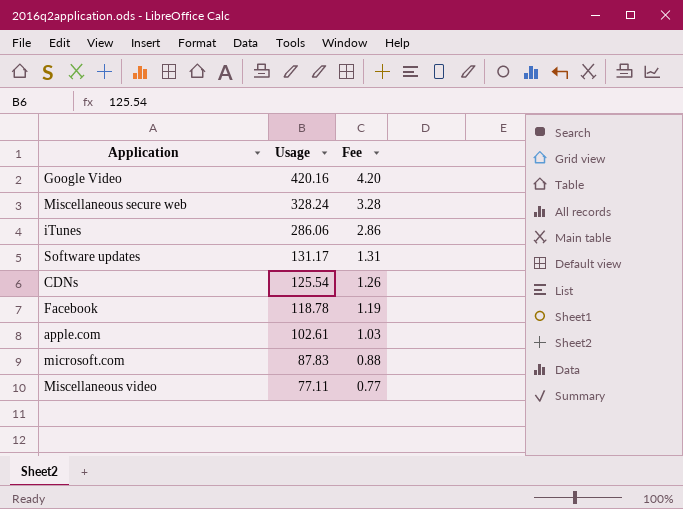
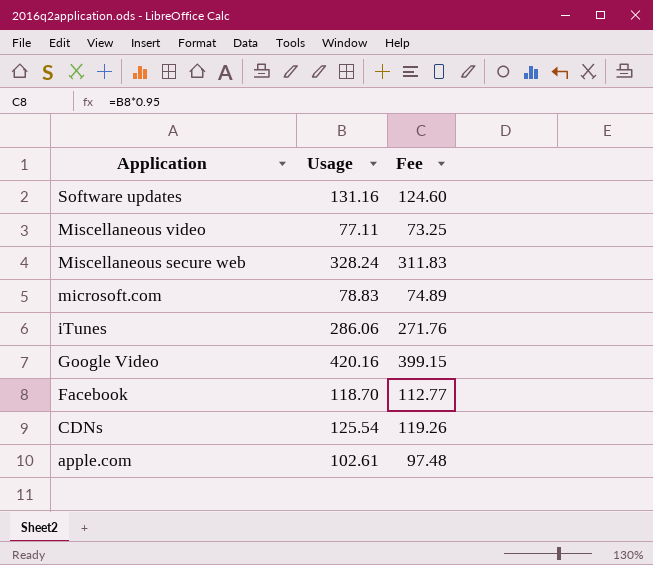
row order: Usage descending -> Application descending
column Fee | formula: [Usage] * 0.01 -> [Usage] * 0.95
Software updates | Usage: 131.17 -> 131.16
microsoft.com | Usage: 87.83 -> 78.83
Facebook | Usage: 118.78 -> 118.70

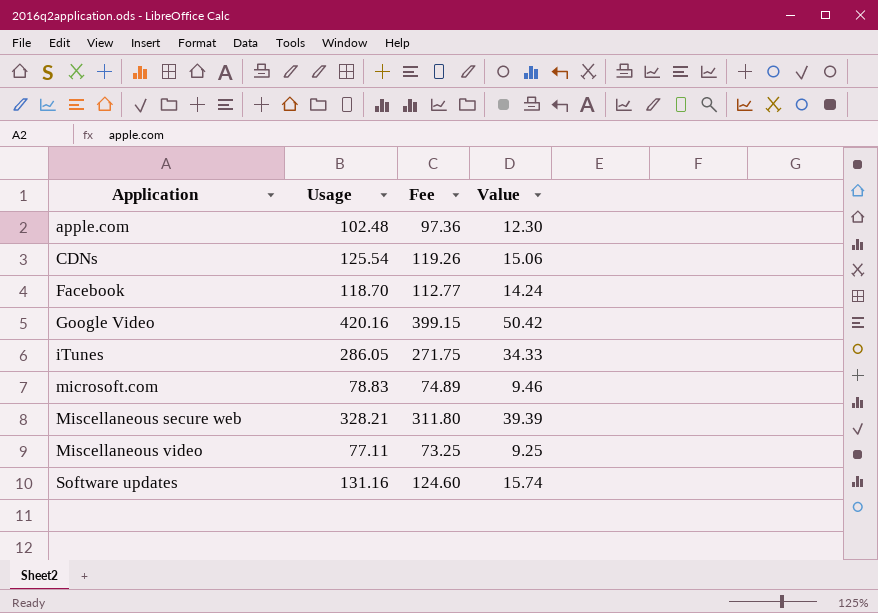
row order: Application descending -> Application ascending
column Value | formula: none -> [Usage] * 0.12
apple.com | Usage: 102.61 -> 102.48
apple.com | Fee: 97.48 -> 97.36
iTunes | Usage: 286.06 -> 286.05
iTunes | Fee: 271.76 -> 271.75
Miscellaneous secure web | Usage: 328.24 -> 328.21
Miscellaneous secure web | Fee: 311.83 -> 311.80

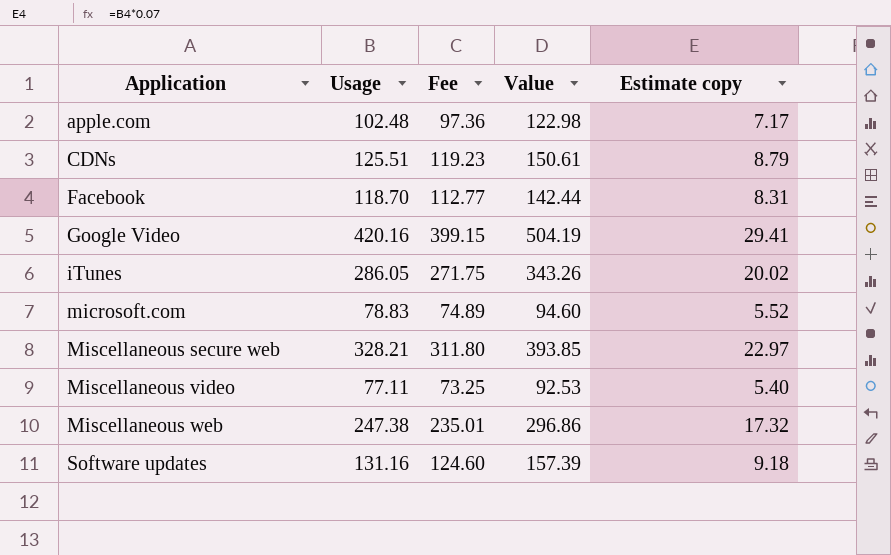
column Value | formula: [Usage] * 0.12 -> [Usage] * 1.2
column Estimate copy | formula: none -> [Usage] * 0.07
CDNs | Usage: 125.54 -> 125.51
CDNs | Fee: 119.26 -> 119.23
row Miscellaneous web: none -> 247.38 | 235.01 | 296.86 | 17.32

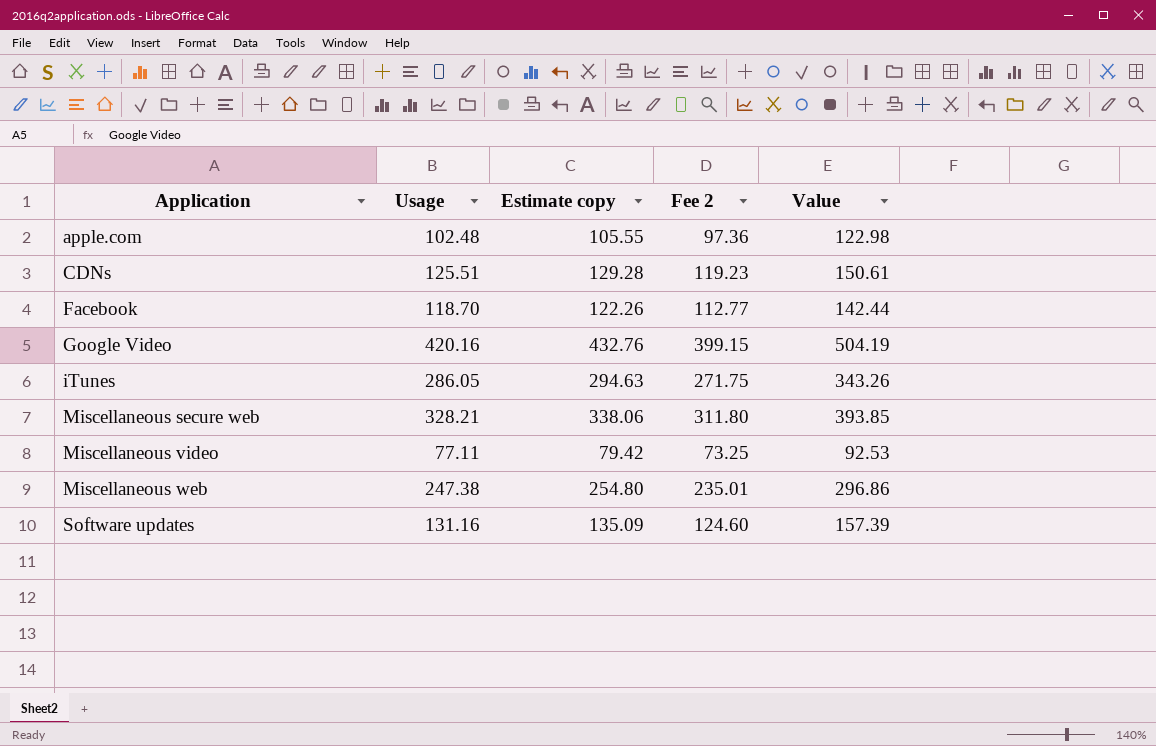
column Estimate copy | formula: [Usage] * 0.07 -> [Usage] * 1.03
column Estimate copy | position: 5 -> 3
column name: Fee -> Fee 2
row microsoft.com: 78.83 | 74.89 | 94.60 | 5.52 -> none

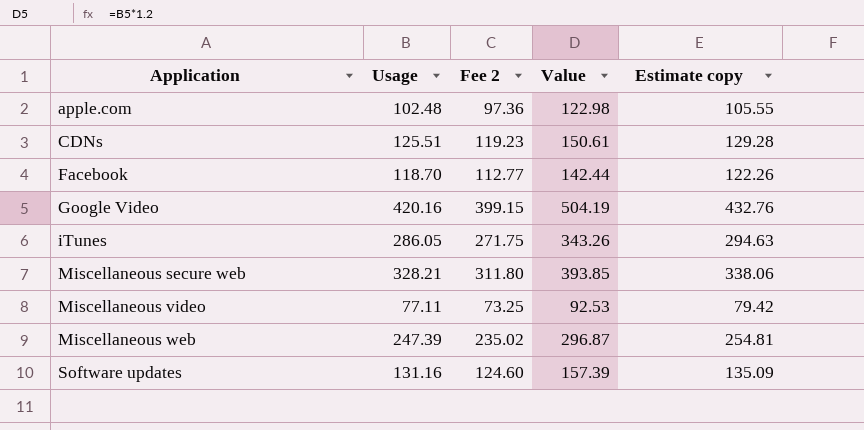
column Estimate copy | position: 3 -> 5
Miscellaneous web | Usage: 247.38 -> 247.39
Miscellaneous web | Fee 2: 235.01 -> 235.02
Miscellaneous web | Value: 296.86 -> 296.87
Miscellaneous web | Estimate copy: 254.80 -> 254.81

